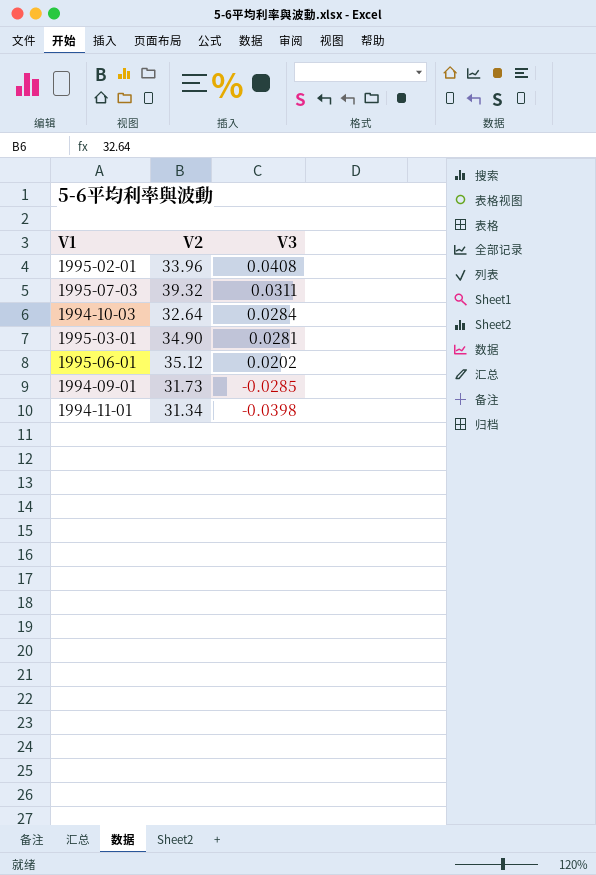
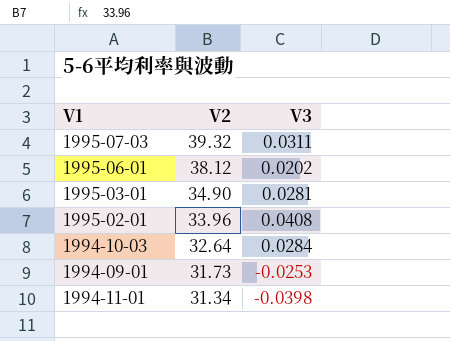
row order: V3 descending -> V2 descending
1995-06-01 | V2: 35.12 -> 38.12
1994-09-01 | V3: -0.0285 -> -0.0253

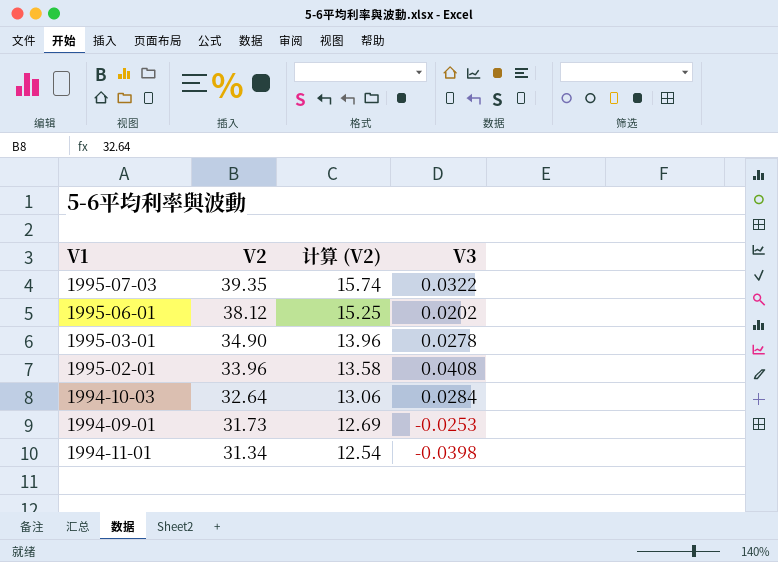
column 计算 (V2) | formula: none -> [V2] * 0.4
1995-07-03 | V2: 39.32 -> 39.35
1995-07-03 | V3: 0.0311 -> 0.0322
1995-03-01 | V3: 0.0281 -> 0.0278

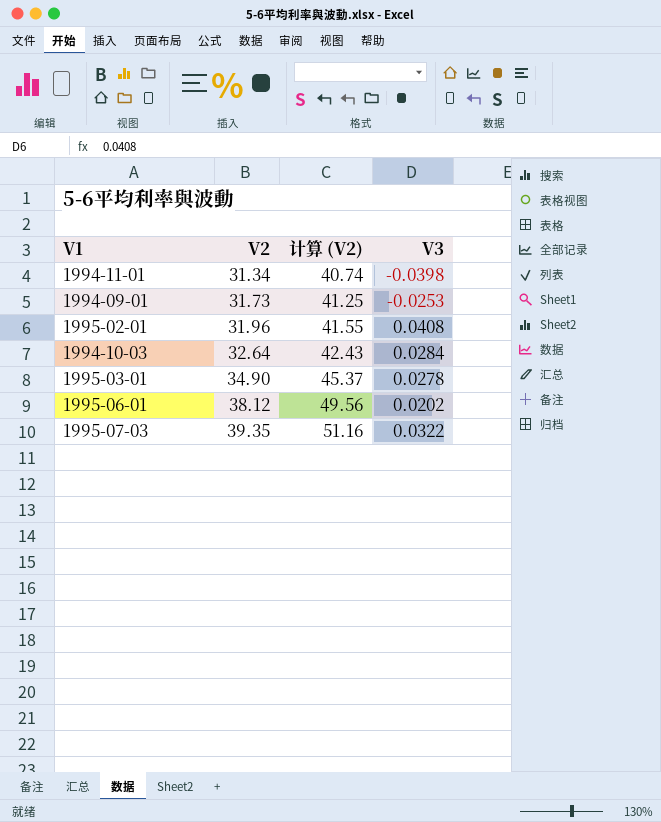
row order: V2 descending -> V2 ascending
column 计算 (V2) | formula: [V2] * 0.4 -> [V2] * 1.3
1995-02-01 | V2: 33.96 -> 31.96

